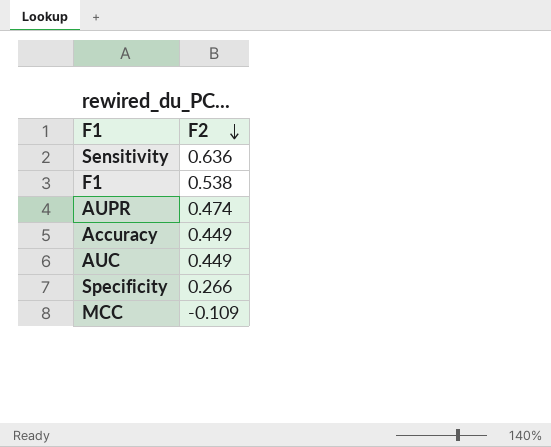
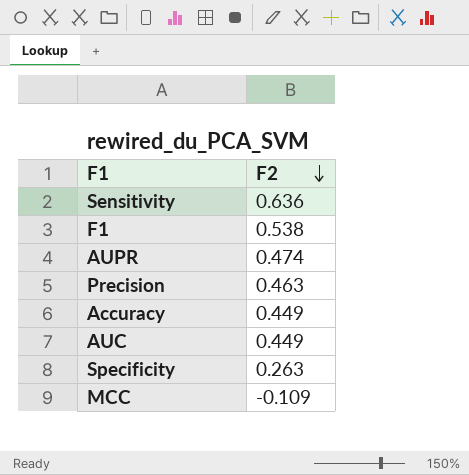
row Precision: none -> 0.463
Specificity | F2: 0.266 -> 0.263

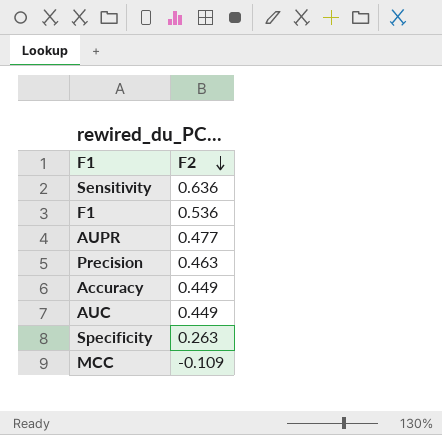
F1 | F2: 0.538 -> 0.536
AUPR | F2: 0.474 -> 0.477

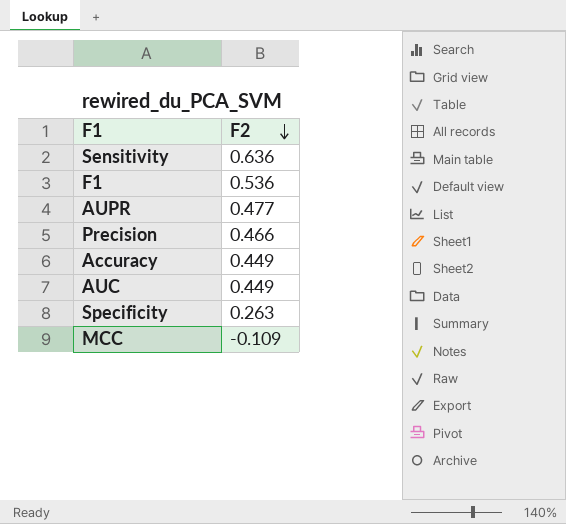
Precision | F2: 0.463 -> 0.466

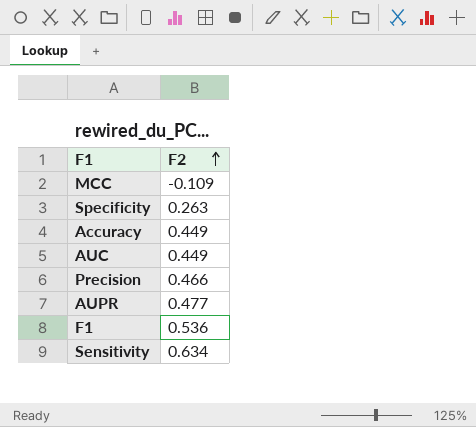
row order: F2 descending -> F2 ascending
Sensitivity | F2: 0.636 -> 0.634

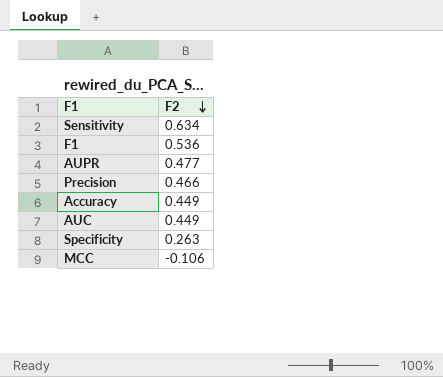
row order: F2 ascending -> F2 descending
MCC | F2: -0.109 -> -0.106

